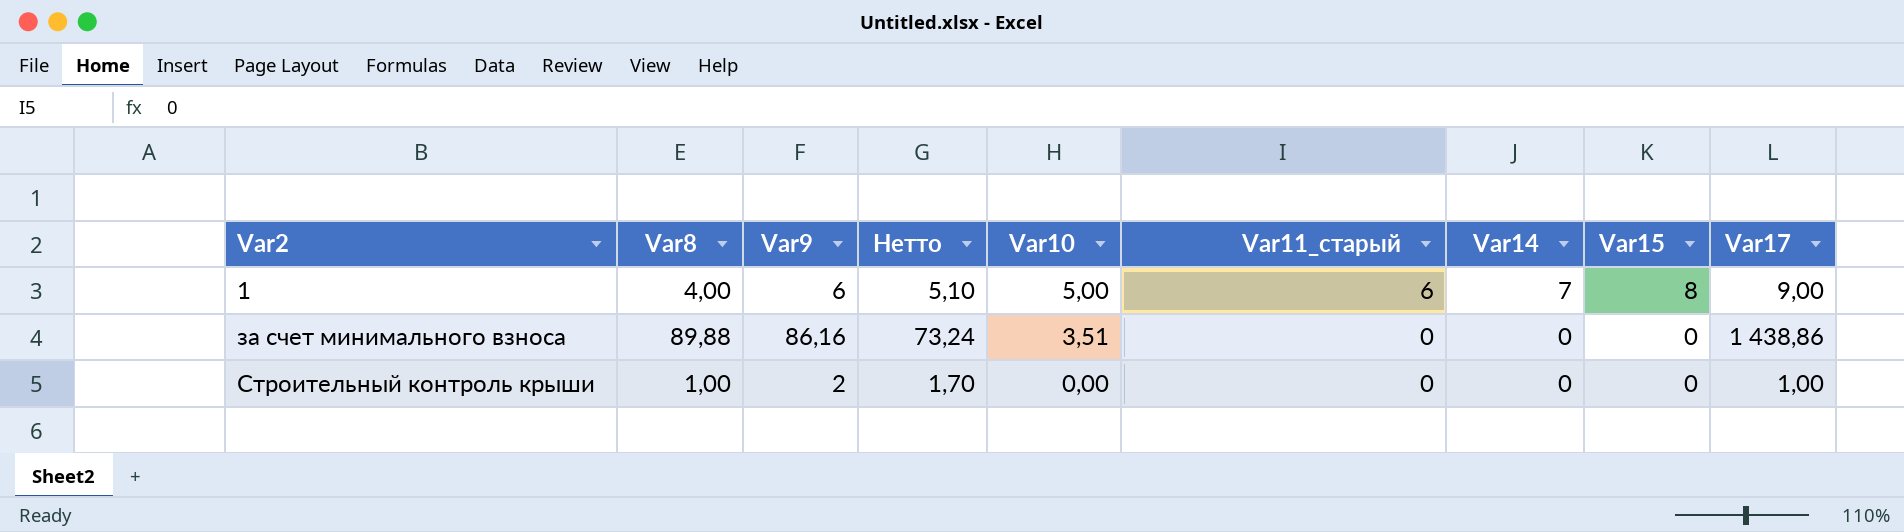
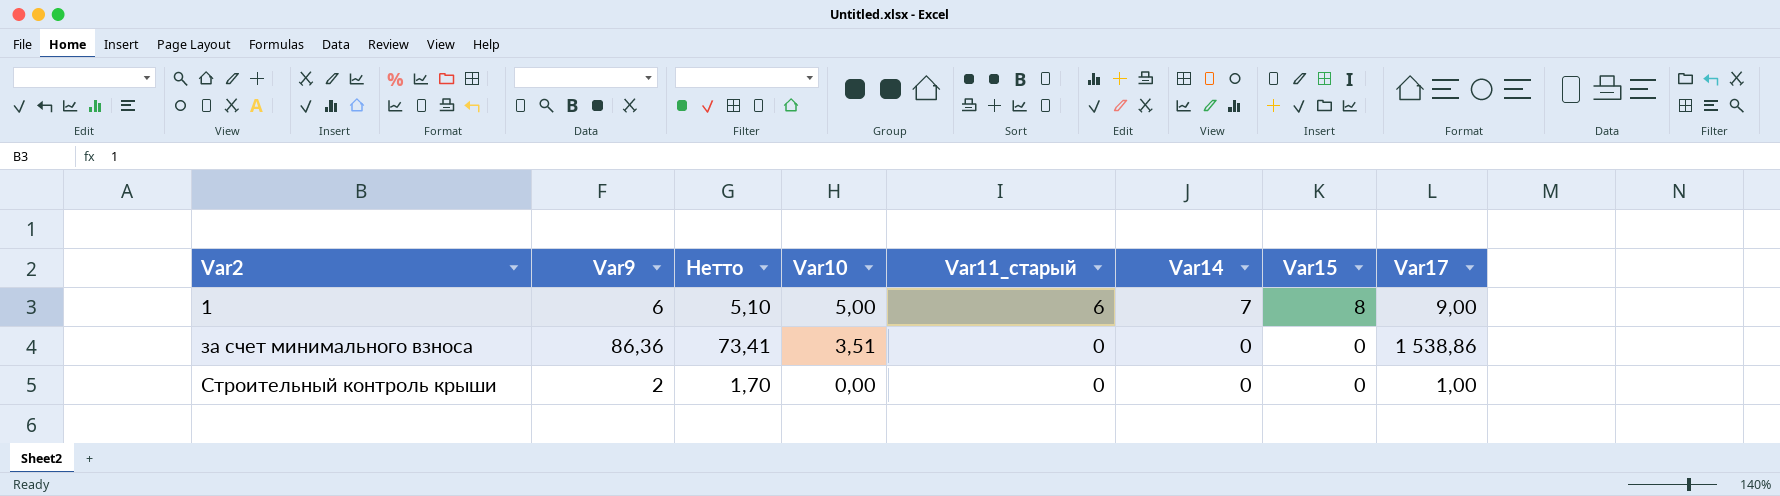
column Var8 | position: 2 -> none
за счет минимального взноса | Var9: 86,16 -> 86,36
за счет минимального взноса | Нетто: 73,24 -> 73,41
за счет минимального взноса | Var17: 1 438,86 -> 1 538,86

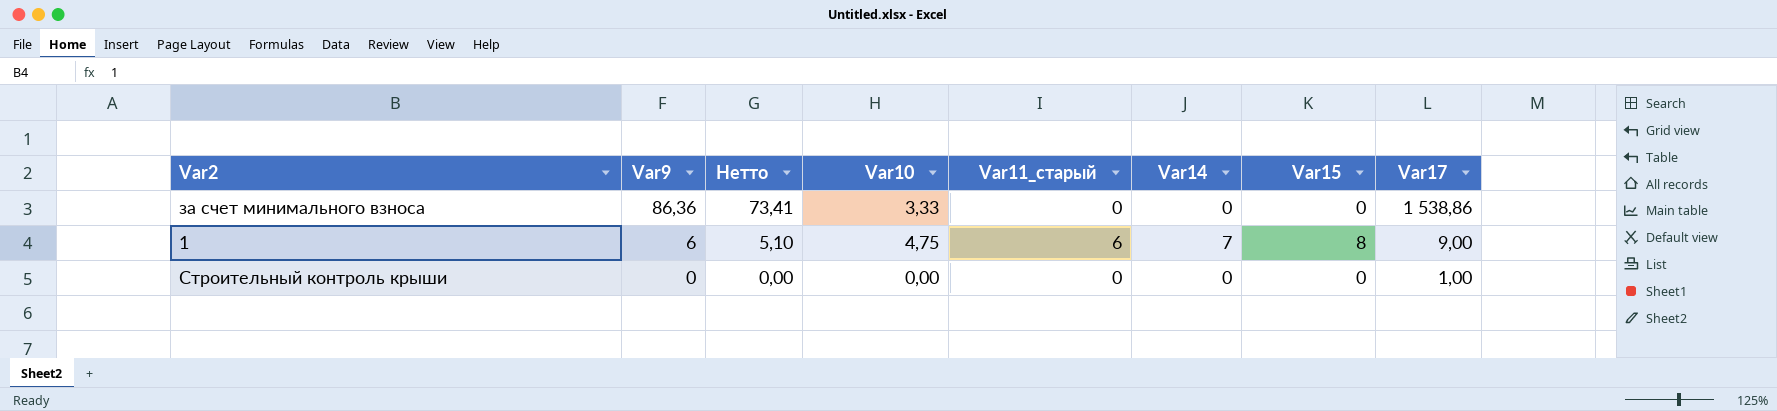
row order: Var2 ascending -> Var9 descending
за счет минимального взноса | Var10: 3,51 -> 3,33
1 | Var10: 5,00 -> 4,75
Строительный контроль крыши | Var9: 2 -> 0
Строительный контроль крыши | Нетто: 1,70 -> 0,00

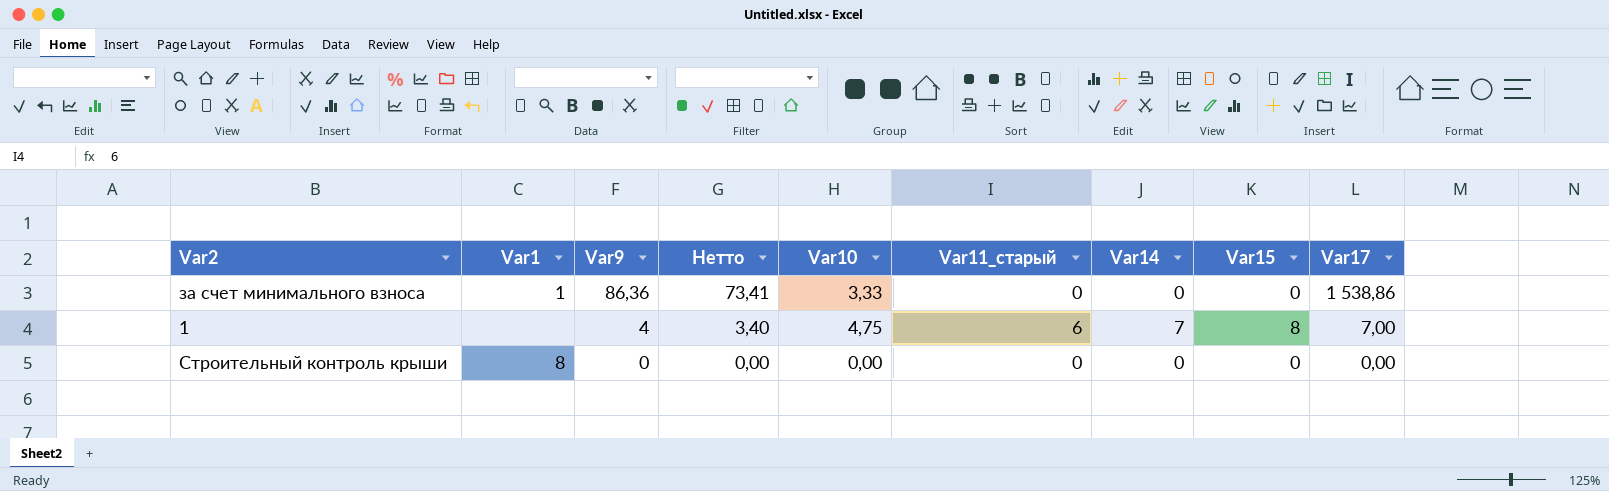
column Var1 | position: none -> 2
1 | Var9: 6 -> 4
1 | Нетто: 5,10 -> 3,40
1 | Var17: 9,00 -> 7,00
Строительный контроль крыши | Var17: 1,00 -> 0,00

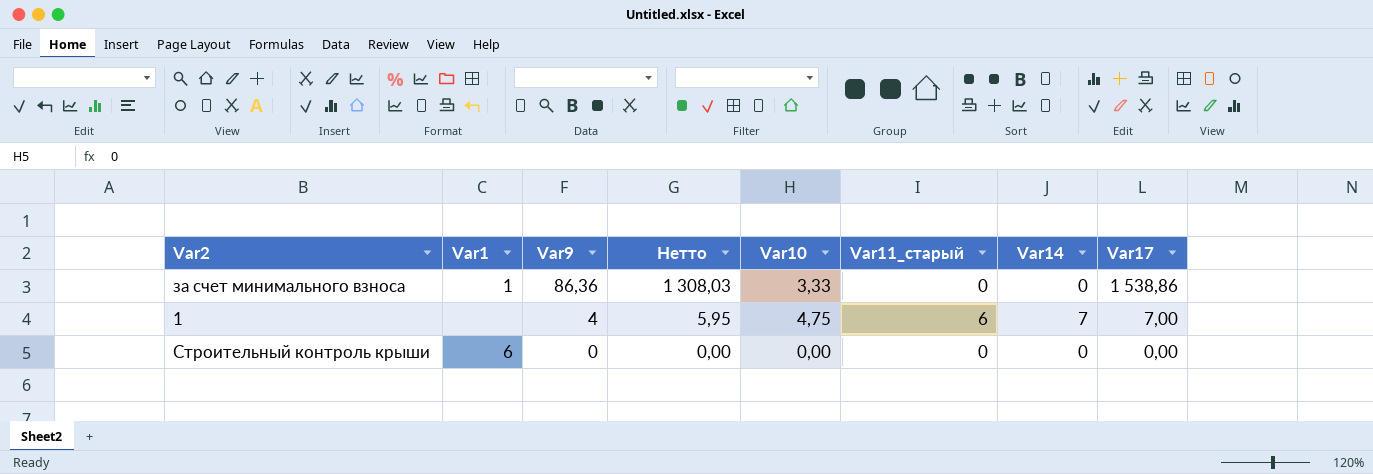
column Var15 | position: 8 -> none
column Нетто | formula: [Var9] * 0,85 -> [Var17] * 0,85
Строительный контроль крыши | Var1: 8 -> 6

